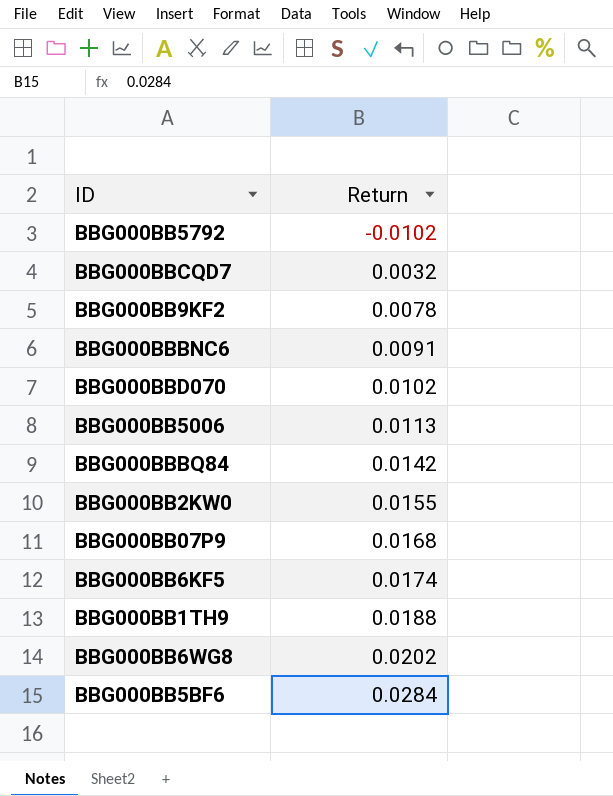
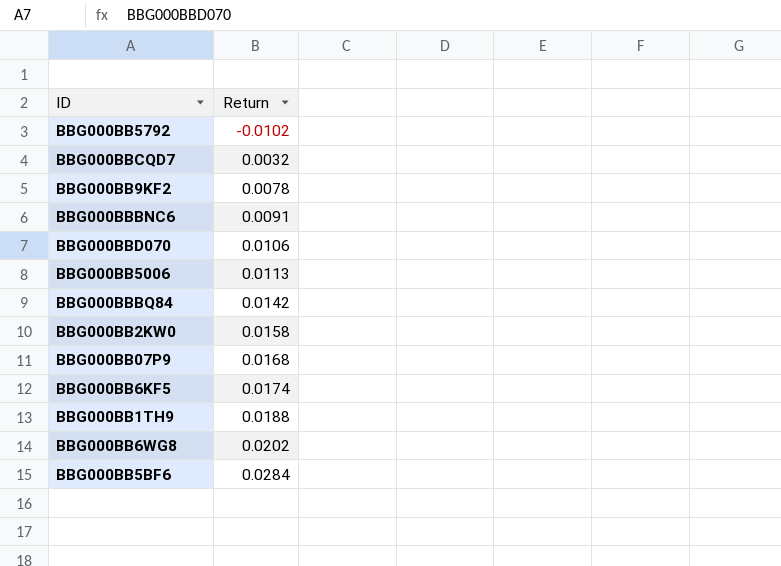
BBG000BBD070 | Return: 0.0102 -> 0.0106
BBG000BB2KW0 | Return: 0.0155 -> 0.0158

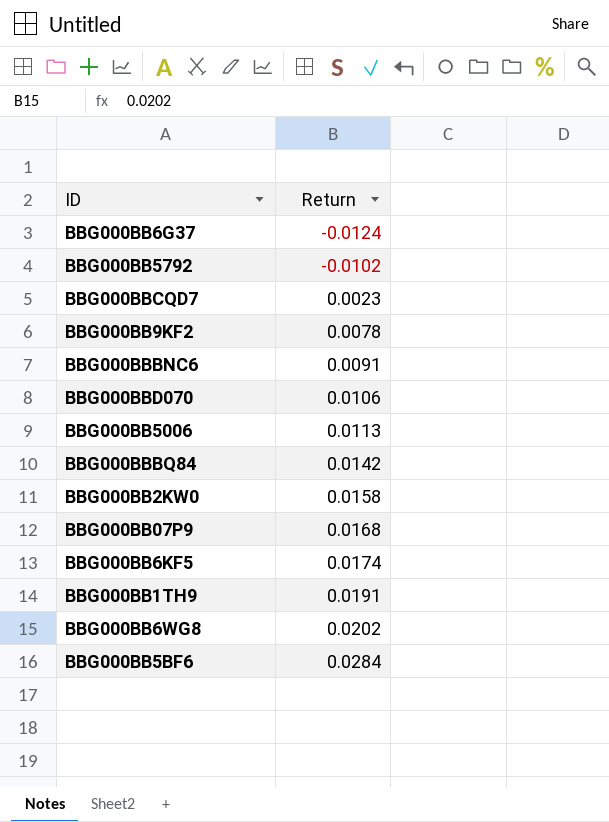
row BBG000BB6G37: none -> -0.0124
BBG000BBCQD7 | Return: 0.0032 -> 0.0023
BBG000BB1TH9 | Return: 0.0188 -> 0.0191

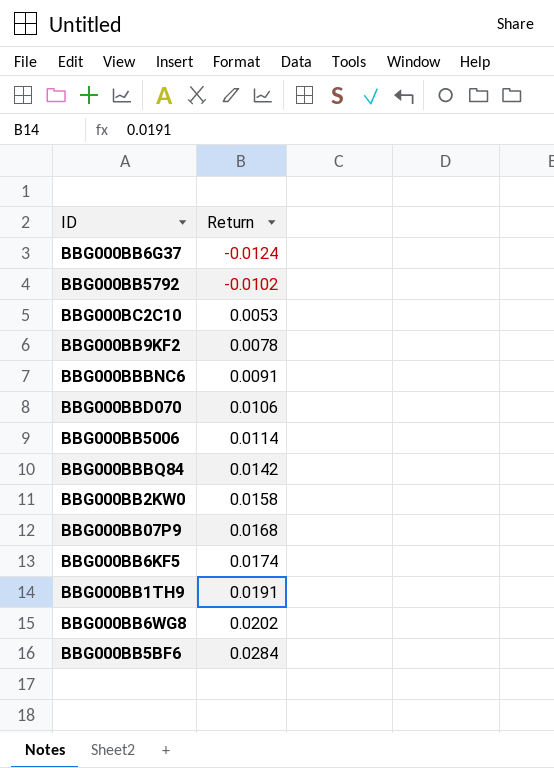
row BBG000BBCQD7: 0.0023 -> none
row BBG000BC2C10: none -> 0.0053
BBG000BB5006 | Return: 0.0113 -> 0.0114

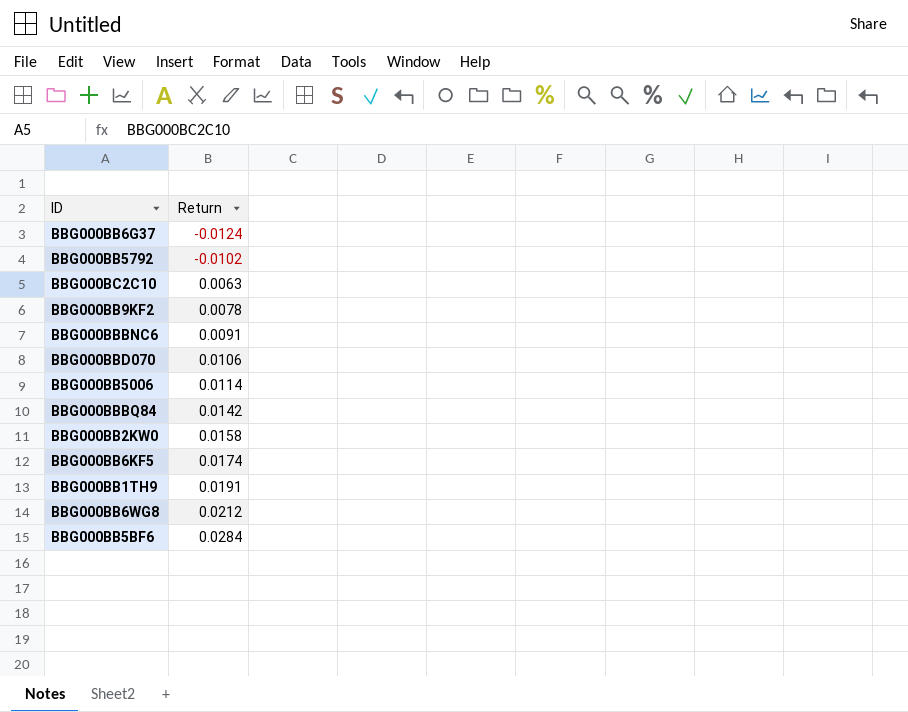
row BBG000BB07P9: 0.0168 -> none
BBG000BC2C10 | Return: 0.0053 -> 0.0063
BBG000BB6WG8 | Return: 0.0202 -> 0.0212

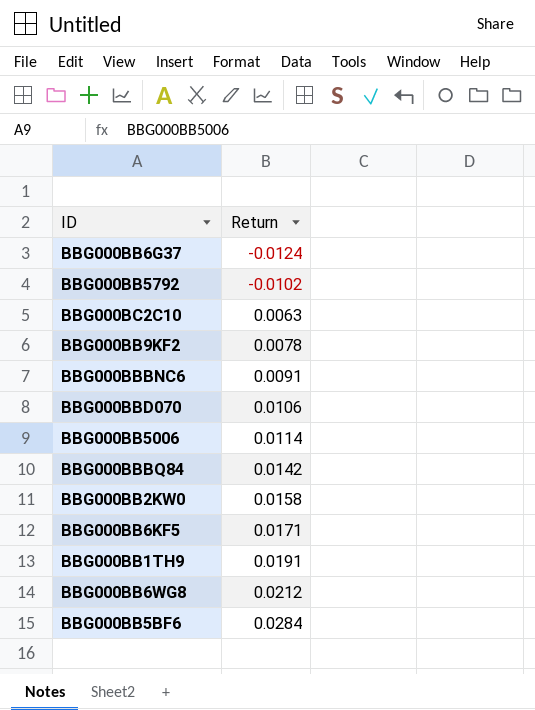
BBG000BB6KF5 | Return: 0.0174 -> 0.0171

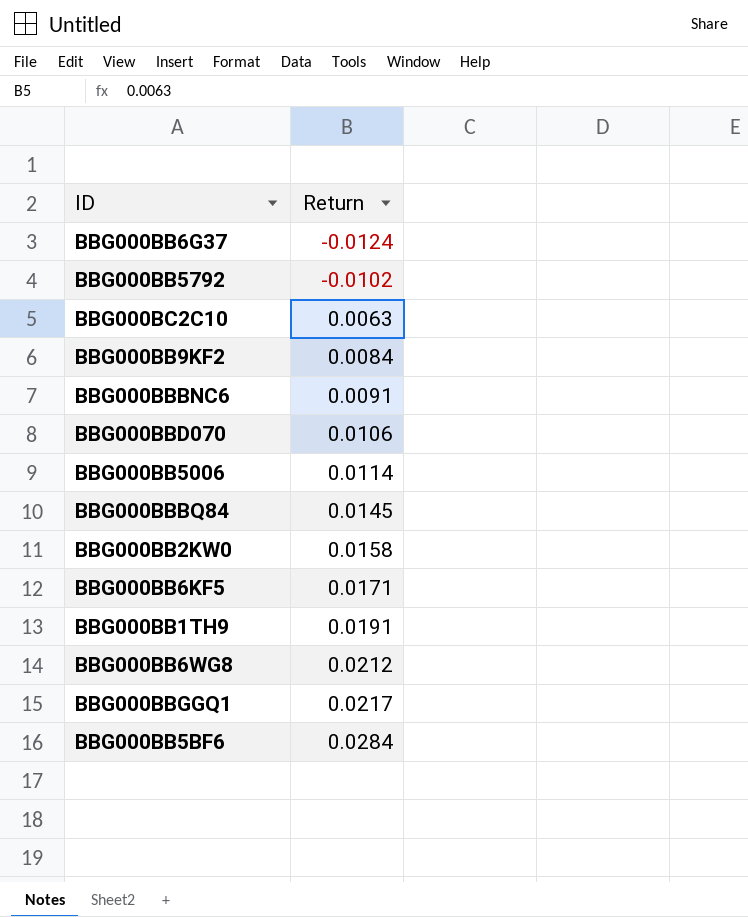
BBG000BB9KF2 | Return: 0.0078 -> 0.0084
BBG000BBBQ84 | Return: 0.0142 -> 0.0145
row BBG000BBGGQ1: none -> 0.0217

